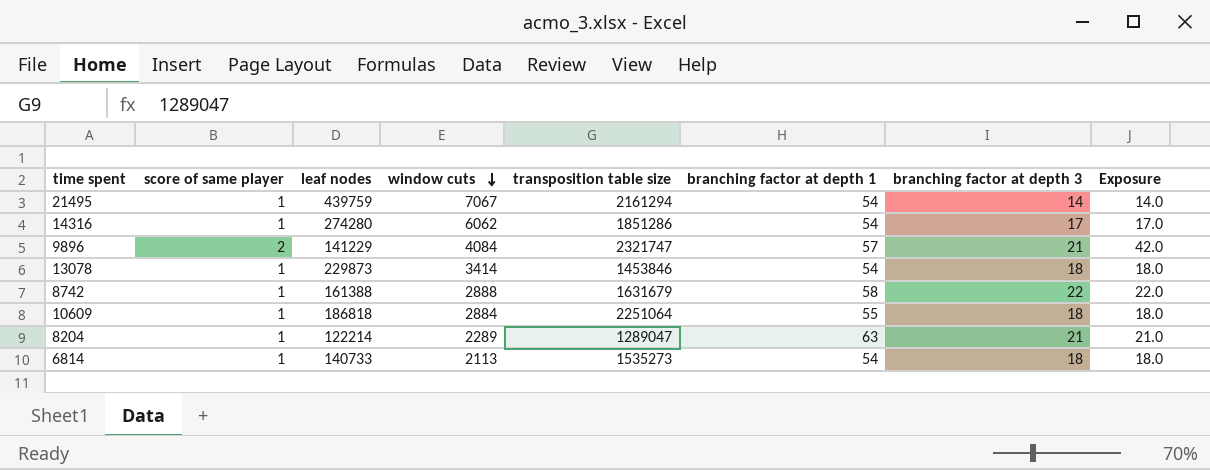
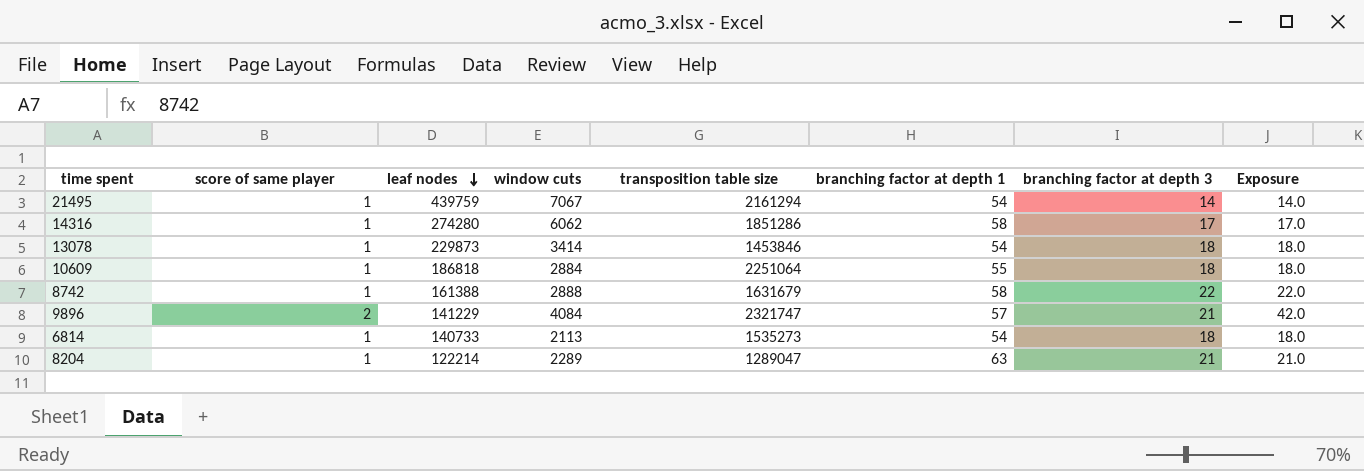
row order: window cuts descending -> leaf nodes descending
14316 | branching factor at depth 1: 54 -> 58

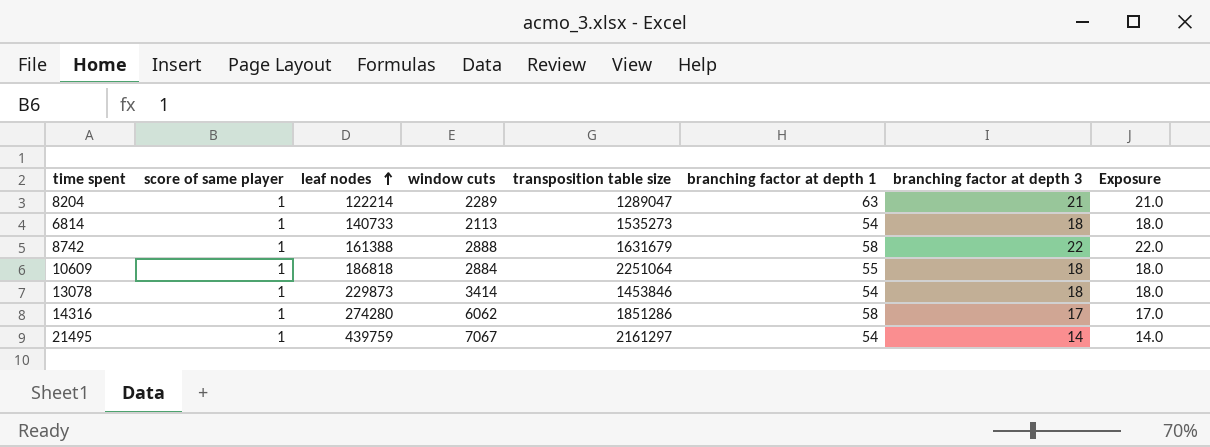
row order: leaf nodes descending -> leaf nodes ascending
row 9896: 2 | 141229 | 4084 | 2321747 | 57 | 21 | 42.0 -> none
21495 | transposition table size: 2161294 -> 2161297

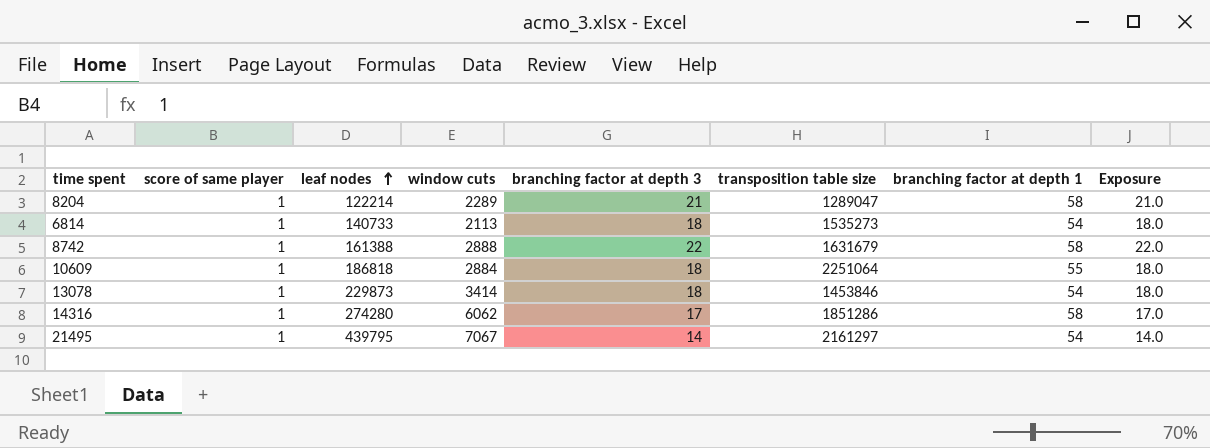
column branching factor at depth 3 | position: 7 -> 5
8204 | branching factor at depth 1: 63 -> 58
21495 | leaf nodes: 439759 -> 439795

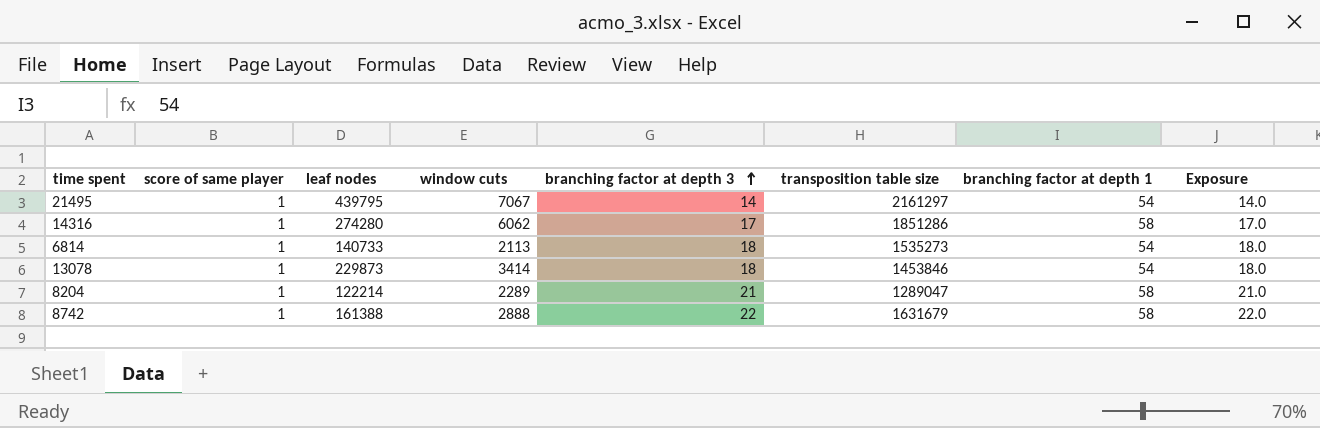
row order: leaf nodes ascending -> branching factor at depth 3 ascending
row 10609: 1 | 186818 | 2884 | 18 | 2251064 | 55 | 18.0 -> none

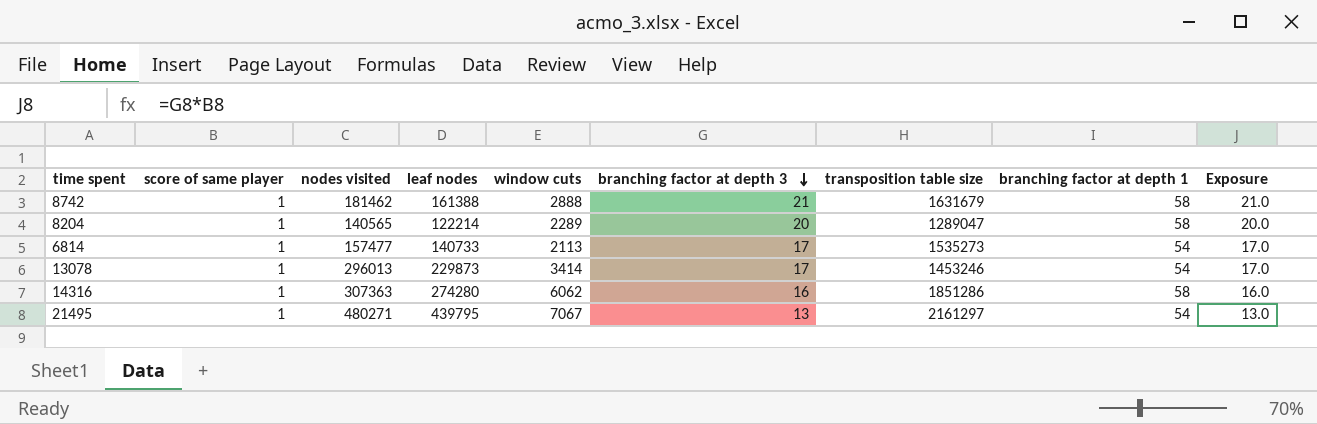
row order: branching factor at depth 3 ascending -> branching factor at depth 3 descending
column nodes visited | position: none -> 3
8742 | branching factor at depth 3: 22 -> 21
8742 | Exposure: 22.0 -> 21.0
8204 | branching factor at depth 3: 21 -> 20
8204 | Exposure: 21.0 -> 20.0
6814 | branching factor at depth 3: 18 -> 17
6814 | Exposure: 18.0 -> 17.0
13078 | branching factor at depth 3: 18 -> 17
13078 | transposition table size: 1453846 -> 1453246
13078 | Exposure: 18.0 -> 17.0
14316 | branching factor at depth 3: 17 -> 16
14316 | Exposure: 17.0 -> 16.0
21495 | branching factor at depth 3: 14 -> 13
21495 | Exposure: 14.0 -> 13.0

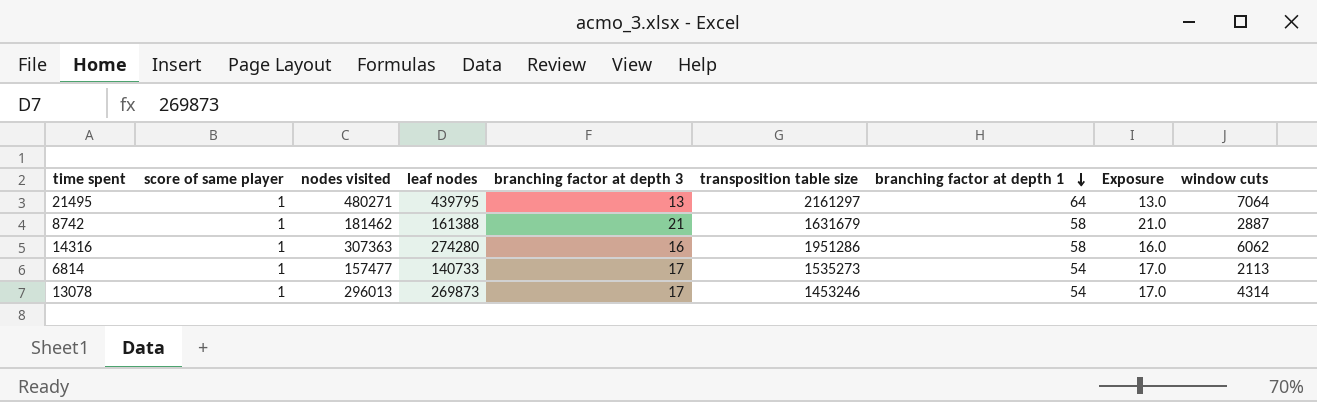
row order: branching factor at depth 3 descending -> branching factor at depth 1 descending
column window cuts | position: 5 -> 9
row 8204: 1 | 140565 | 122214 | 2289 | 20 | 1289047 | 58 | 20.0 -> none
21495 | branching factor at depth 1: 54 -> 64
21495 | window cuts: 7067 -> 7064
8742 | window cuts: 2888 -> 2887
14316 | transposition table size: 1851286 -> 1951286
13078 | leaf nodes: 229873 -> 269873
13078 | window cuts: 3414 -> 4314

